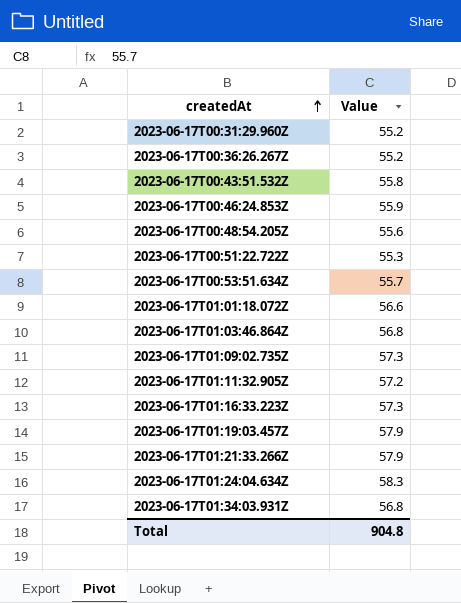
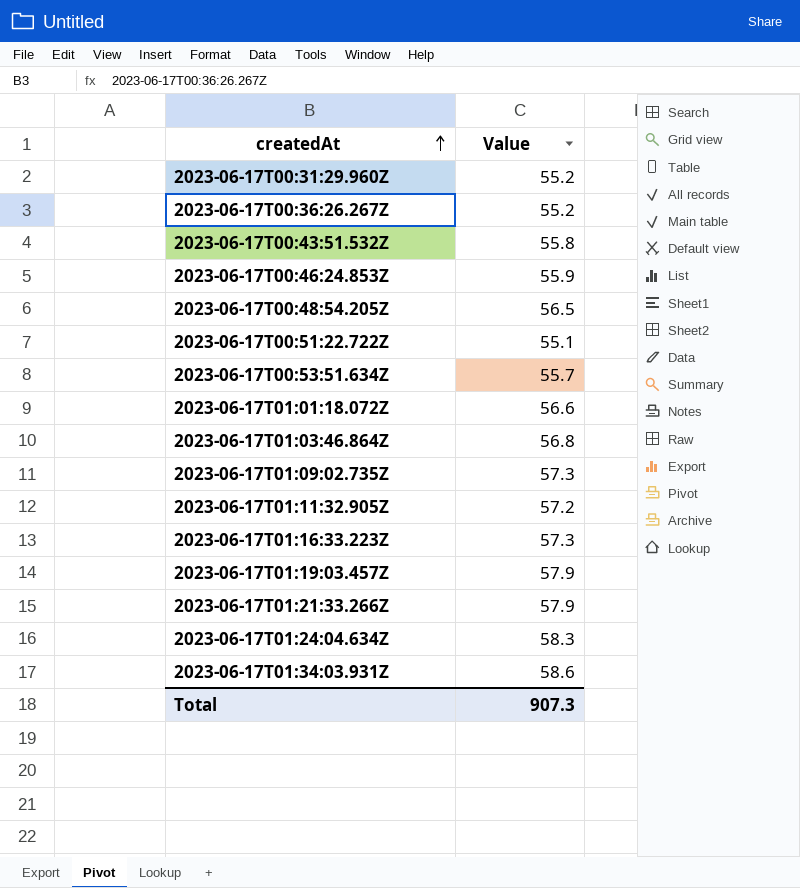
2023-06-17T00:48:54.205Z | Value: 55.6 -> 56.5
2023-06-17T00:51:22.722Z | Value: 55.3 -> 55.1
2023-06-17T01:34:03.931Z | Value: 56.8 -> 58.6
Total | Value: 904.8 -> 907.3

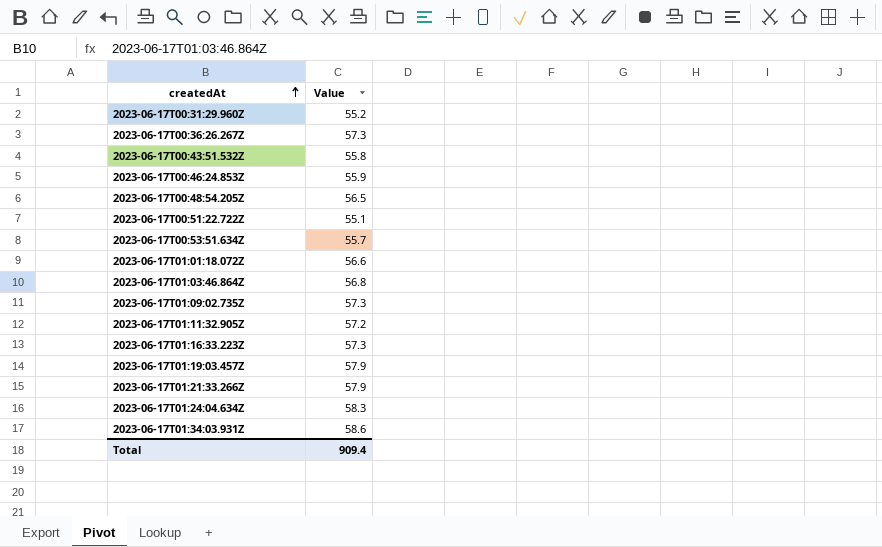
2023-06-17T00:36:26.267Z | Value: 55.2 -> 57.3
Total | Value: 907.3 -> 909.4

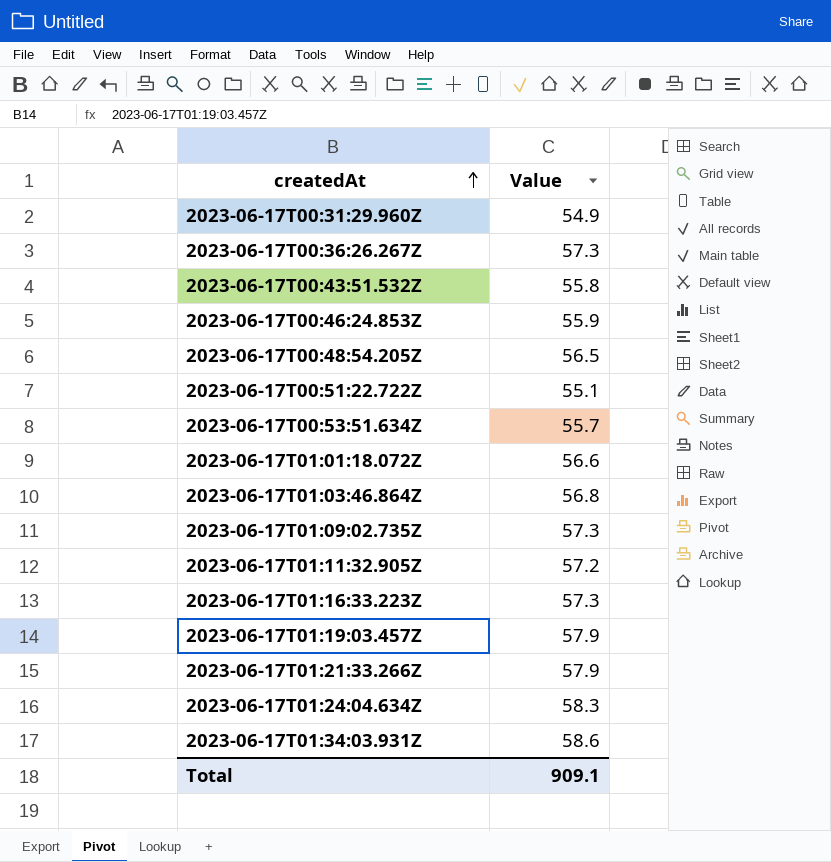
2023-06-17T00:31:29.960Z | Value: 55.2 -> 54.9
Total | Value: 909.4 -> 909.1

